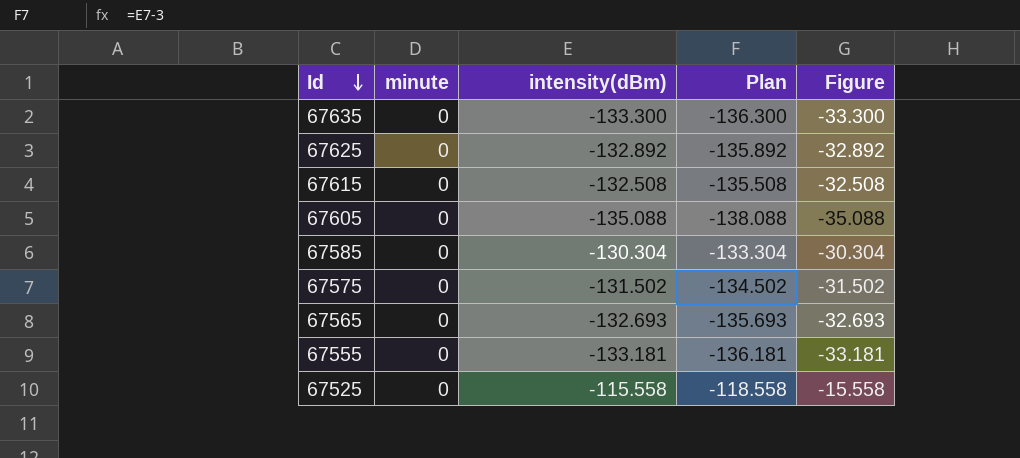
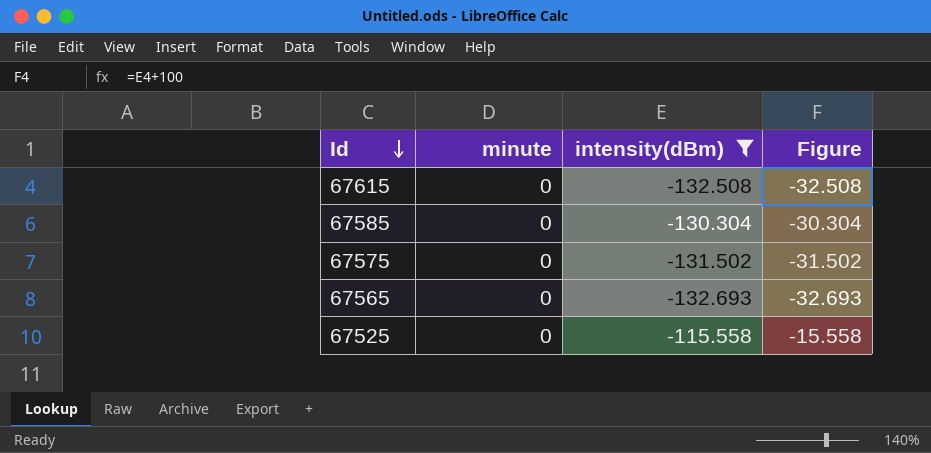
filter: none -> intensity(dBm) >= -132.693
column Plan | formula: [intensity(dBm)] - 3 -> none

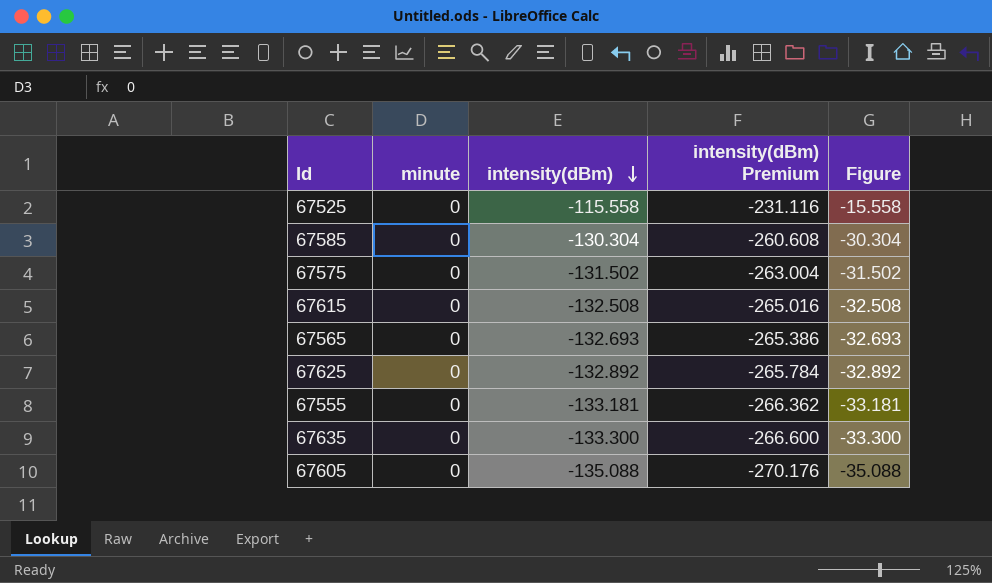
filter: intensity(dBm) >= -132.693 -> none
row order: Id descending -> intensity(dBm) descending
column intensity(dBm) Premium | formula: none -> [intensity(dBm)] * 2

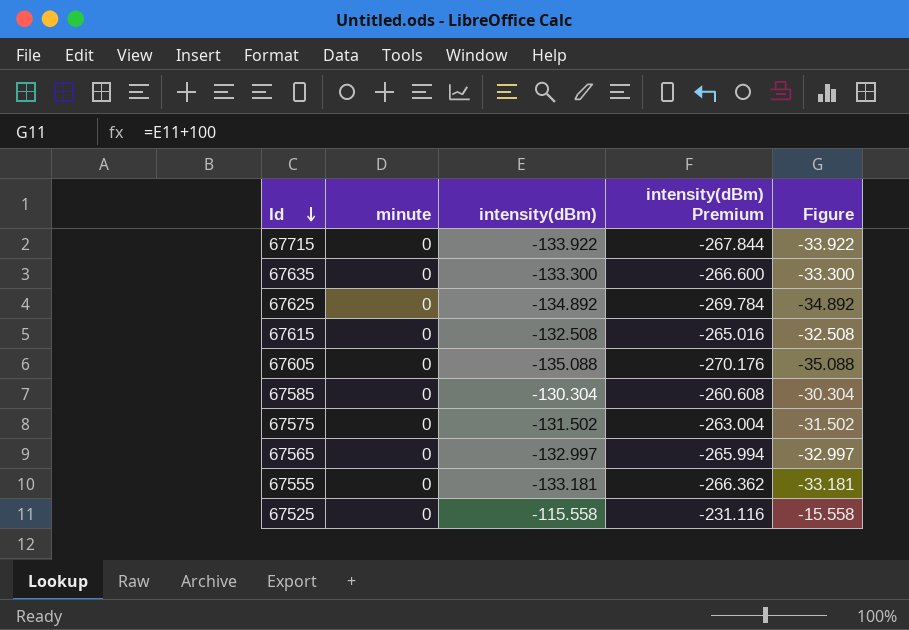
row order: intensity(dBm) descending -> Id descending
row 67715: none -> 0 | -133.922 | -267.844 | -33.922
67625 | intensity(dBm): -132.892 -> -134.892
67625 | intensity(dBm) Premium: -265.784 -> -269.784
67625 | Figure: -32.892 -> -34.892
67565 | intensity(dBm): -132.693 -> -132.997
67565 | intensity(dBm) Premium: -265.386 -> -265.994
67565 | Figure: -32.693 -> -32.997

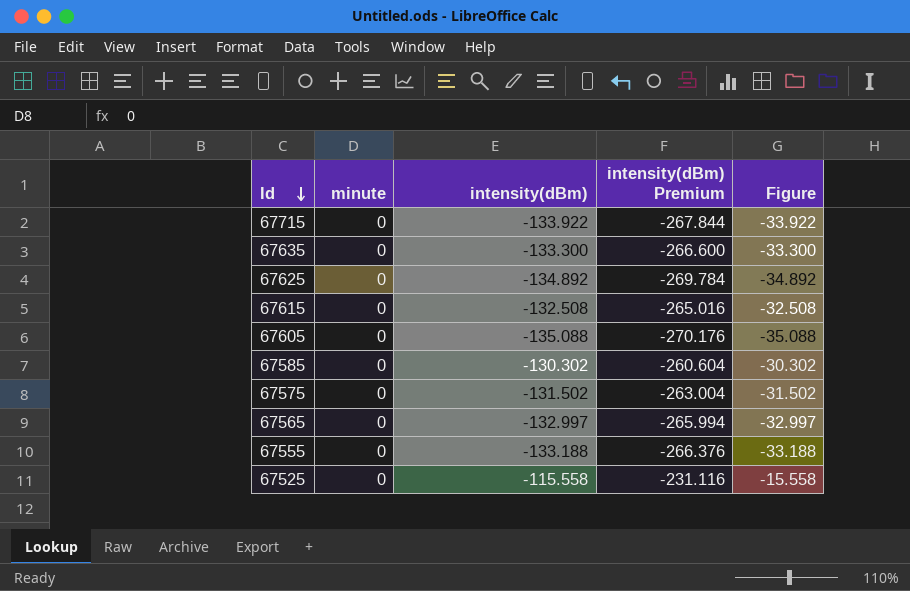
67585 | intensity(dBm): -130.304 -> -130.302
67585 | intensity(dBm) Premium: -260.608 -> -260.604
67585 | Figure: -30.304 -> -30.302
67555 | intensity(dBm): -133.181 -> -133.188
67555 | intensity(dBm) Premium: -266.362 -> -266.376
67555 | Figure: -33.181 -> -33.188

